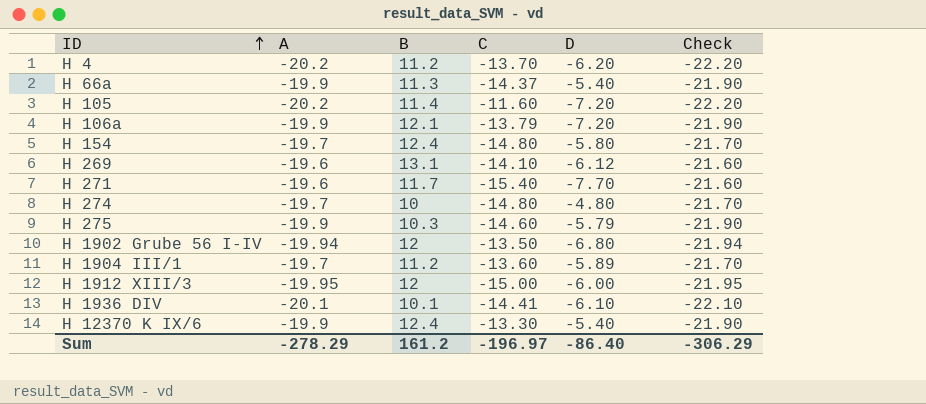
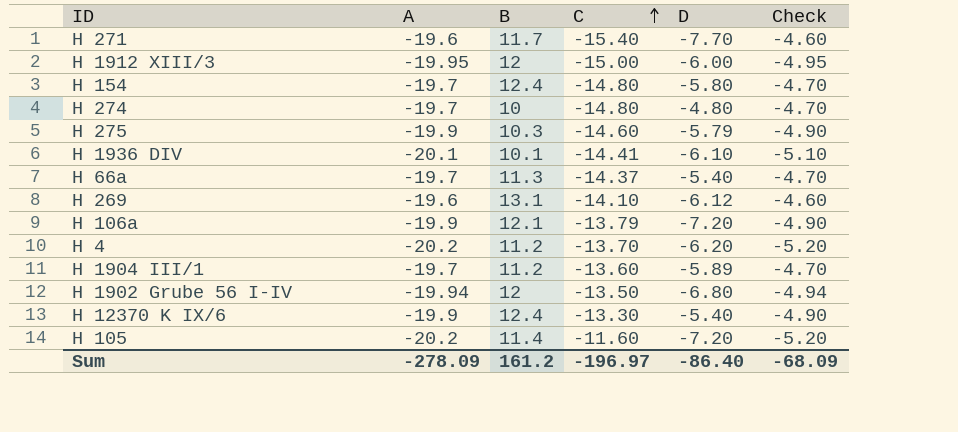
row order: ID ascending -> C ascending
column Check | formula: [A] - 2 -> [A] + 15
H 66a | A: -19.9 -> -19.7
Sum | A: -278.29 -> -278.09
Sum | Check: -306.29 -> -68.09

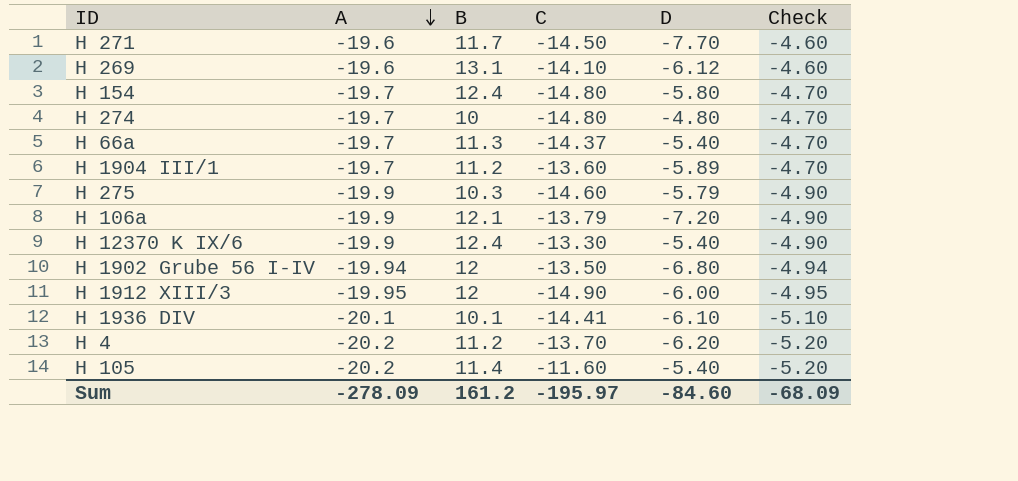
row order: C ascending -> A descending
H 271 | C: -15.40 -> -14.50
H 1912 XIII/3 | C: -15.00 -> -14.90
H 105 | D: -7.20 -> -5.40
Sum | C: -196.97 -> -195.97
Sum | D: -86.40 -> -84.60

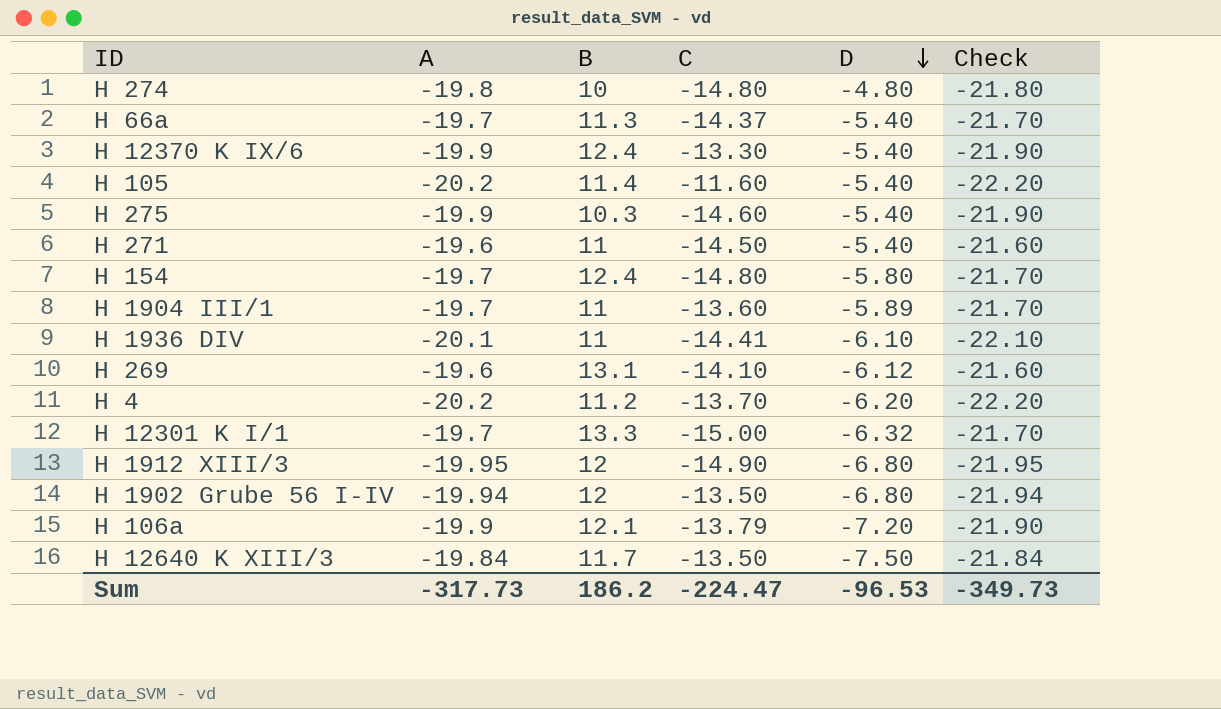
row order: A descending -> D descending
column Check | formula: [A] + 15 -> [A] - 2
H 274 | A: -19.7 -> -19.8
H 275 | D: -5.79 -> -5.40
H 271 | B: 11.7 -> 11
H 271 | D: -7.70 -> -5.40
H 1904 III/1 | B: 11.2 -> 11
H 1936 DIV | B: 10.1 -> 11
row H 12301 K I/1: none -> -19.7 | 13.3 | -15.00 | -6.32 | -21.70
H 1912 XIII/3 | D: -6.00 -> -6.80
row H 12640 K XIII/3: none -> -19.84 | 11.7 | -13.50 | -7.50 | -21.84
Sum | A: -278.09 -> -317.73
Sum | B: 161.2 -> 186.2
Sum | C: -195.97 -> -224.47
Sum | D: -84.60 -> -96.53
Sum | Check: -68.09 -> -349.73

